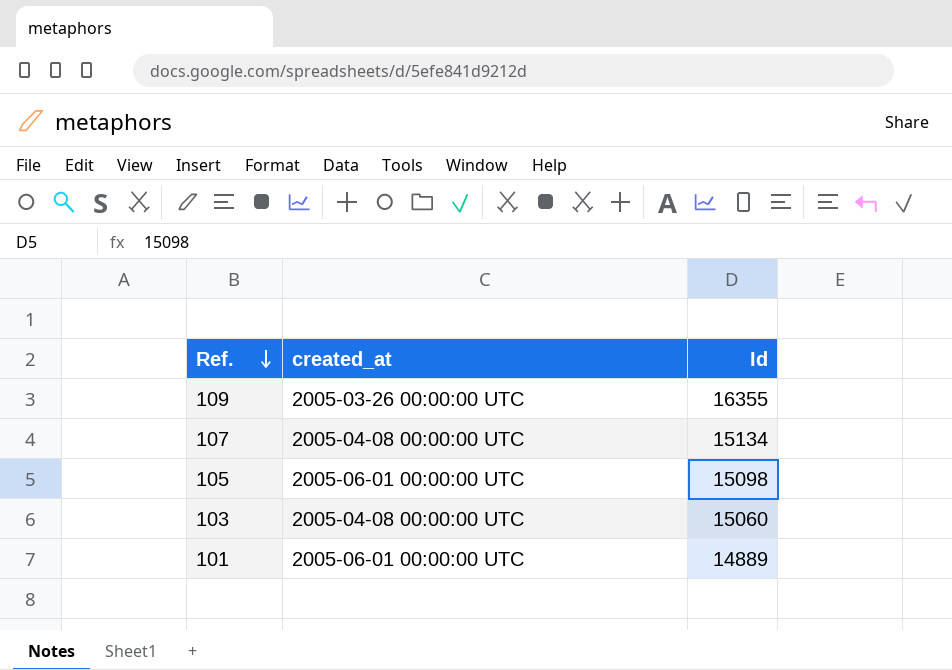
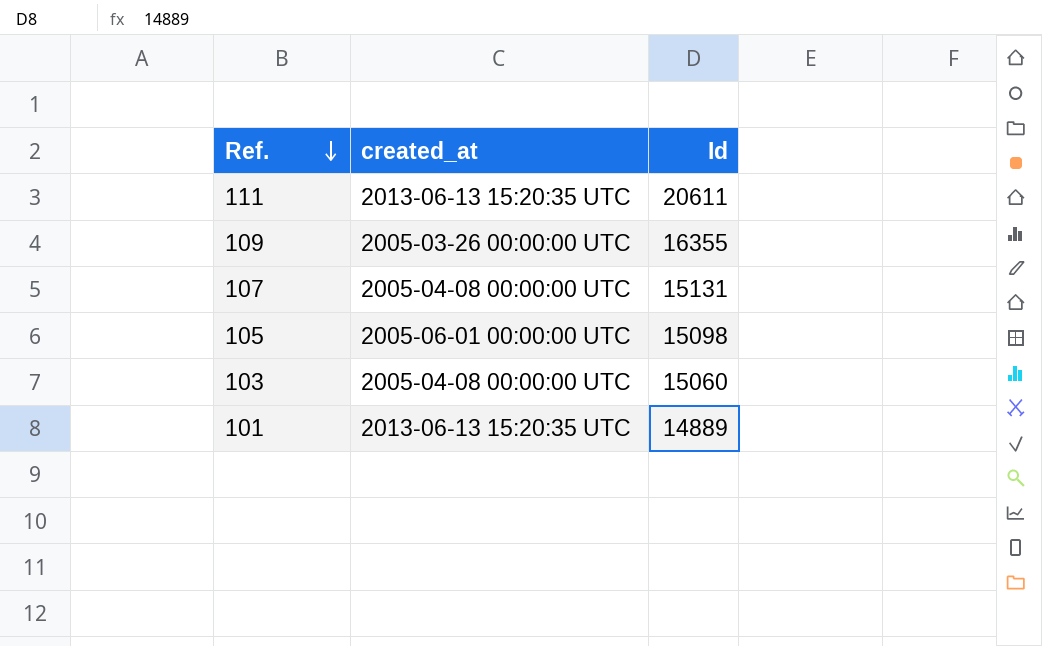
row 111: none -> 2013-06-13 15:20:35 UTC | 20611
107 | Id: 15134 -> 15131
101 | created_at: 2005-06-01 00:00:00 UTC -> 2013-06-13 15:20:35 UTC

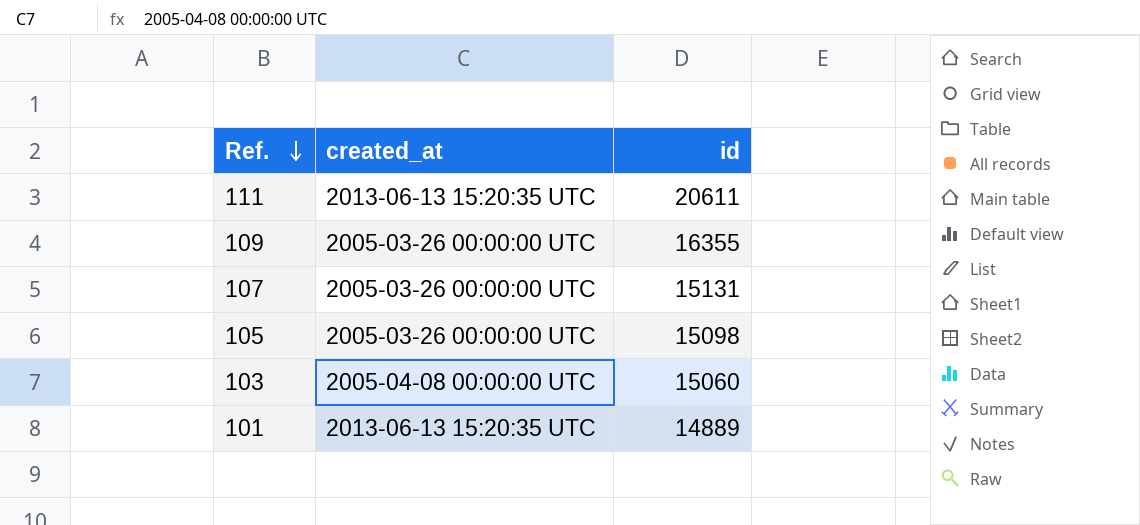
column name: Id -> id
107 | created_at: 2005-04-08 00:00:00 UTC -> 2005-03-26 00:00:00 UTC
105 | created_at: 2005-06-01 00:00:00 UTC -> 2005-03-26 00:00:00 UTC

